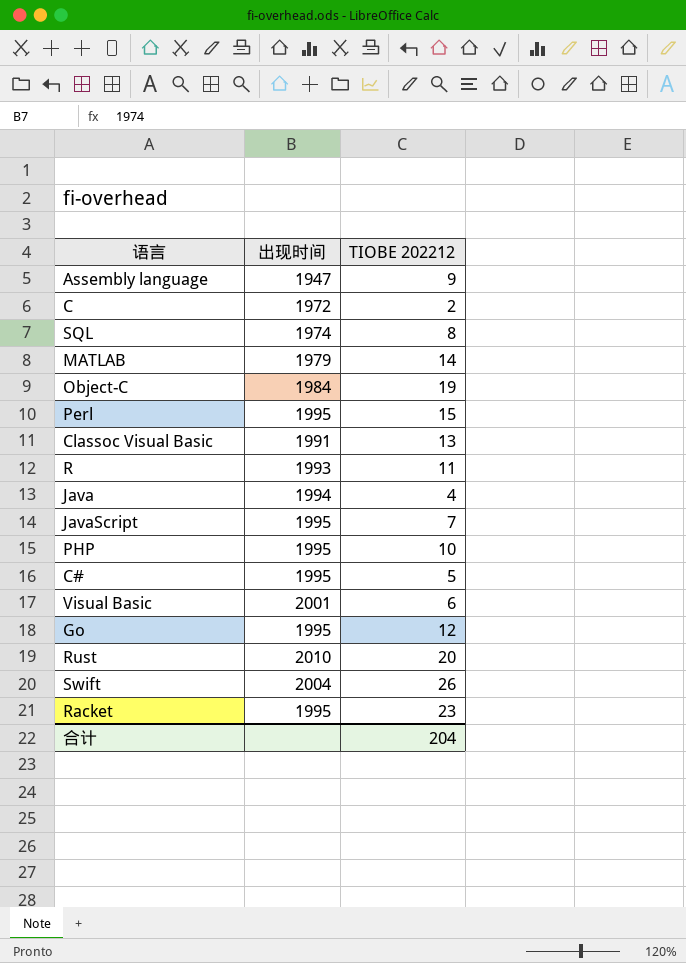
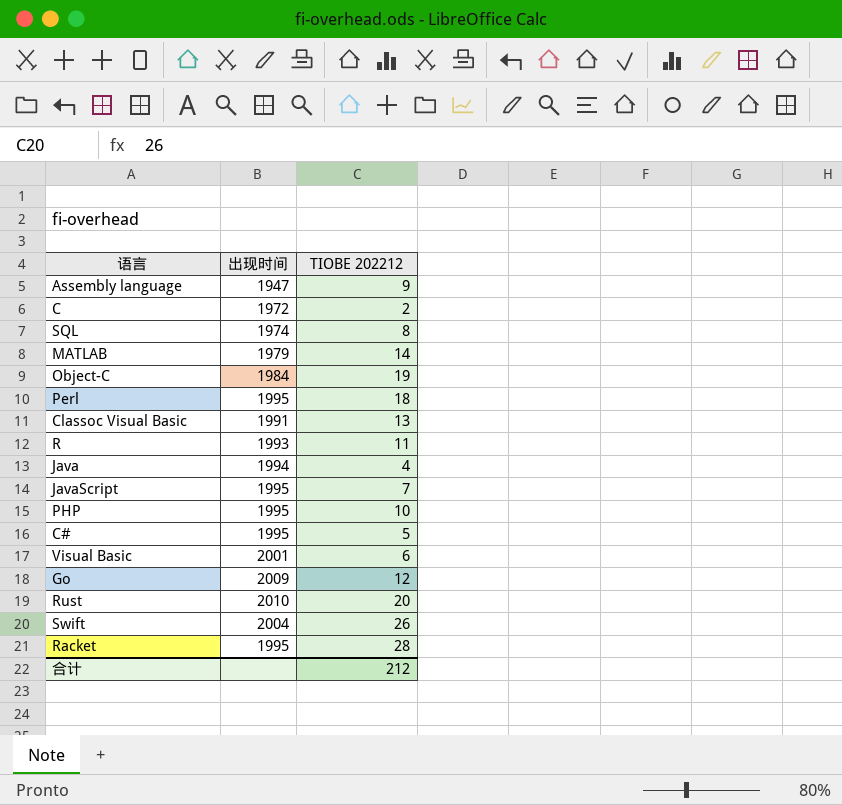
Perl | TIOBE 202212: 15 -> 18
Go | 出现时间: 1995 -> 2009
Racket | TIOBE 202212: 23 -> 28
合计 | TIOBE 202212: 204 -> 212

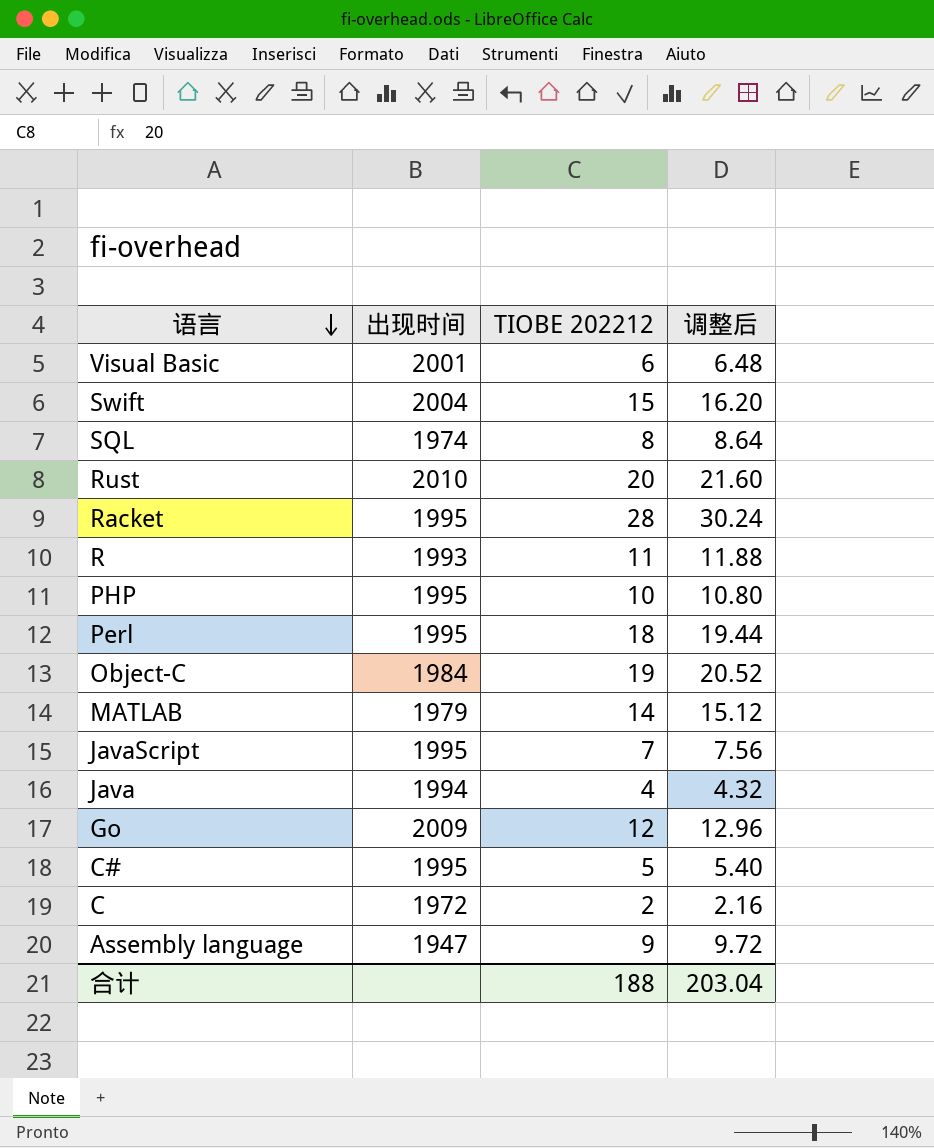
row order: none -> 语言 descending
column 调整后 | formula: none -> [TIOBE 202212] * 1.08
row Classoc Visual Basic: 1991 | 13 -> none
Swift | TIOBE 202212: 26 -> 15
合计 | TIOBE 202212: 212 -> 188

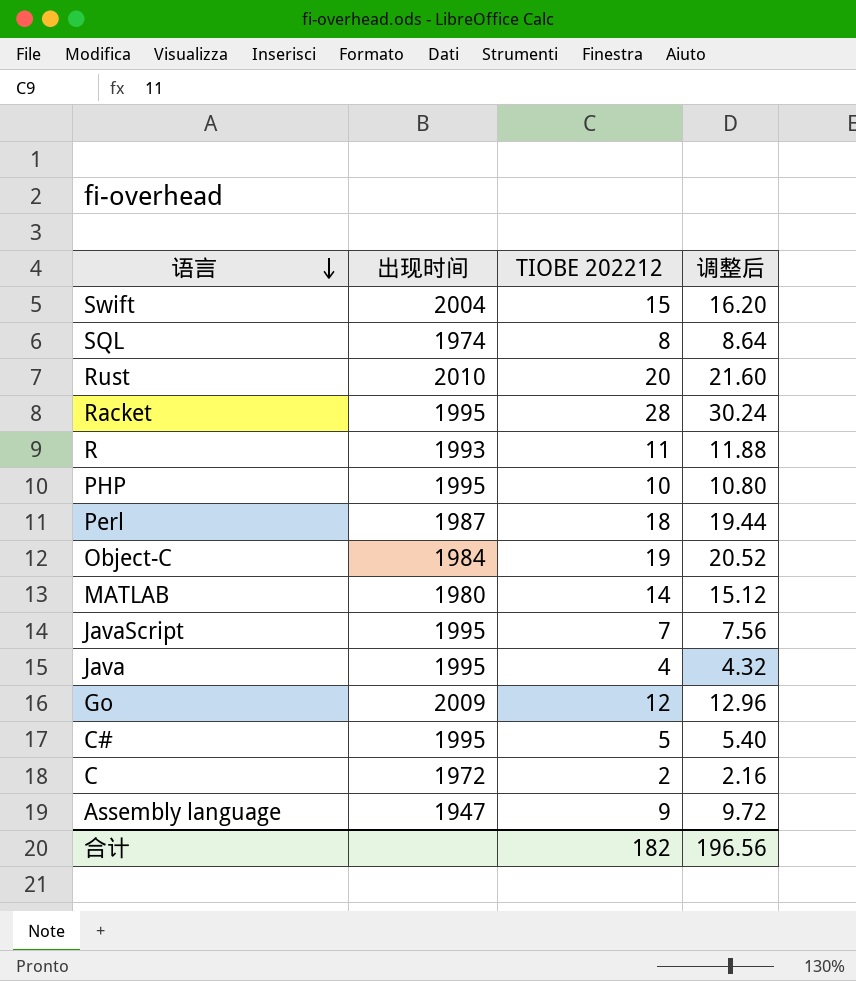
row Visual Basic: 2001 | 6 | 6.48 -> none
Perl | 出现时间: 1995 -> 1987
MATLAB | 出现时间: 1979 -> 1980
Java | 出现时间: 1994 -> 1995
合计 | TIOBE 202212: 188 -> 182
合计 | 调整后: 203.04 -> 196.56

